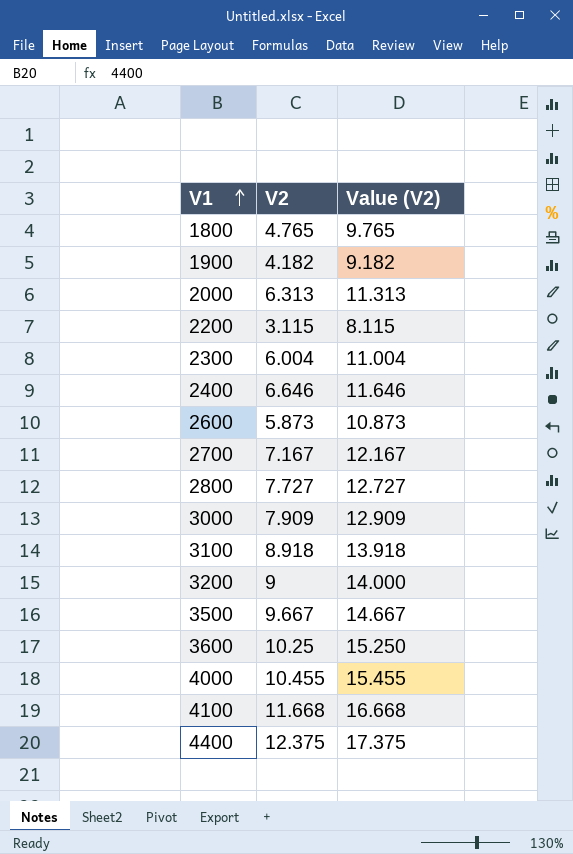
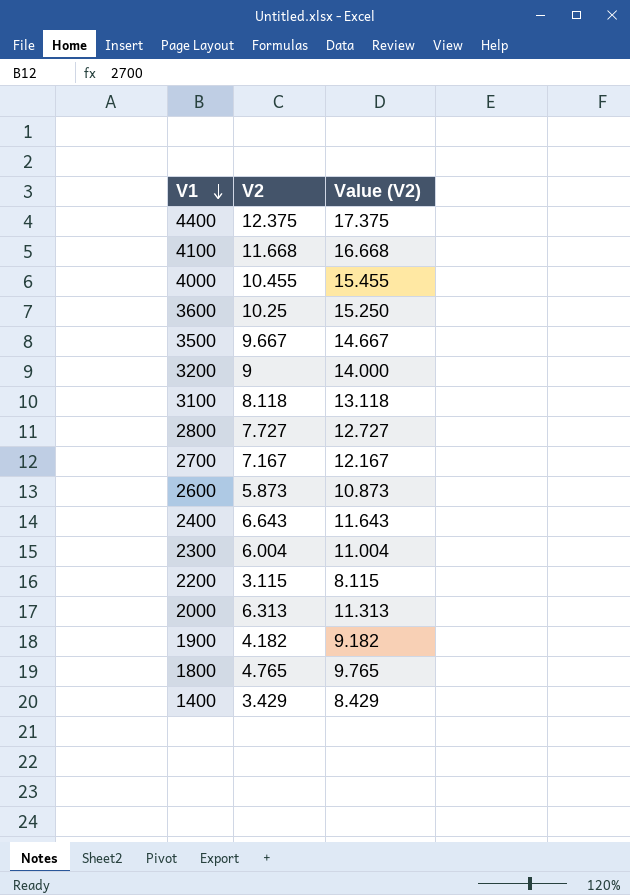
row order: V1 ascending -> V1 descending
row 3000: 7.909 | 12.909 -> none
3100 | V2: 8.918 -> 8.118
3100 | Value (V2): 13.918 -> 13.118
2400 | V2: 6.646 -> 6.643
2400 | Value (V2): 11.646 -> 11.643
row 1400: none -> 3.429 | 8.429

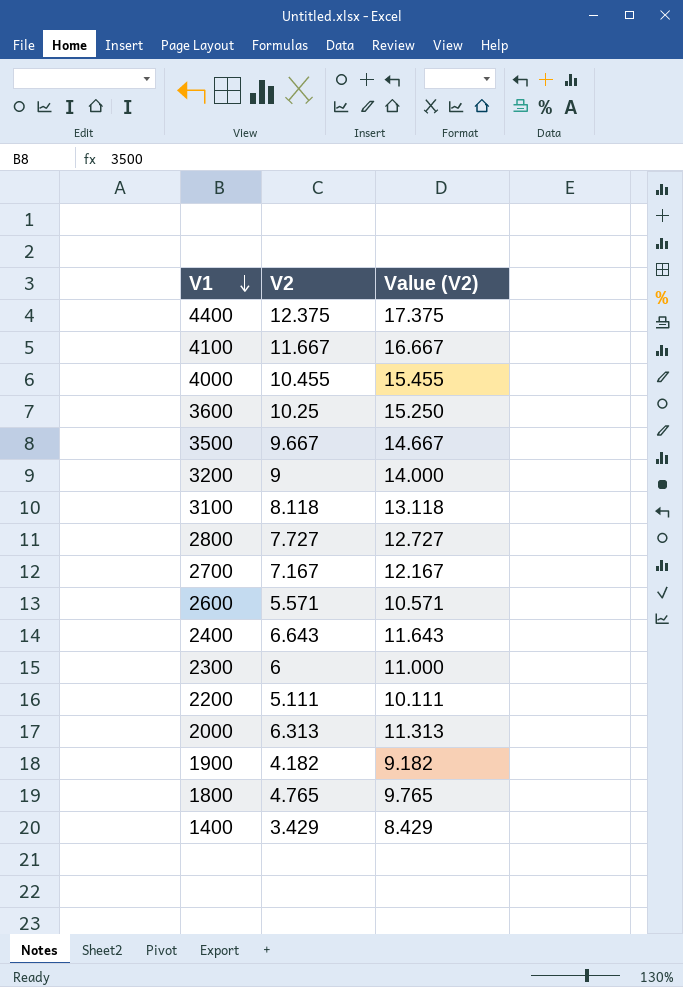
4100 | V2: 11.668 -> 11.667
4100 | Value (V2): 16.668 -> 16.667
2600 | V2: 5.873 -> 5.571
2600 | Value (V2): 10.873 -> 10.571
2300 | V2: 6.004 -> 6
2300 | Value (V2): 11.004 -> 11.000
2200 | V2: 3.115 -> 5.111
2200 | Value (V2): 8.115 -> 10.111

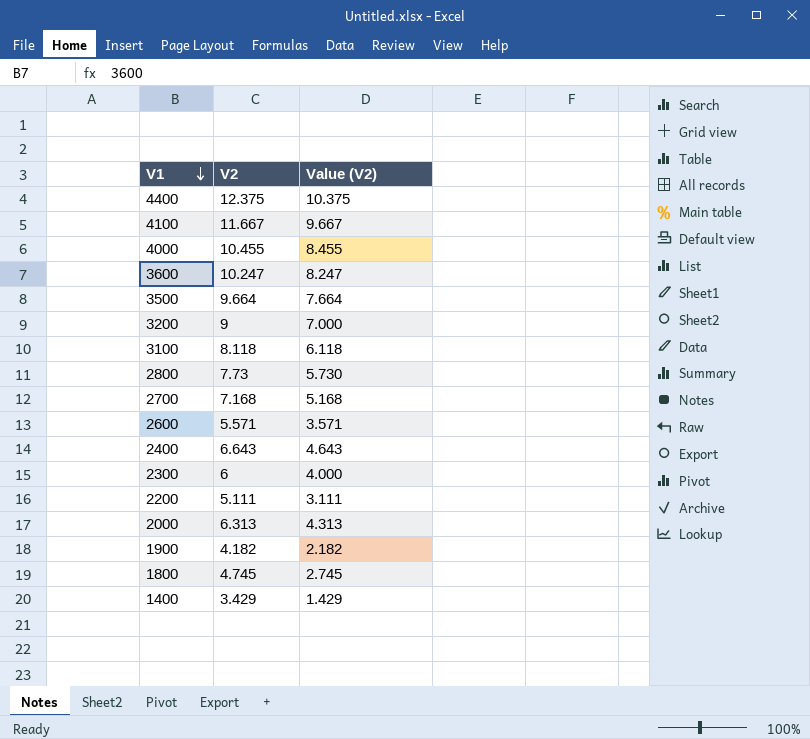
column Value (V2) | formula: [V2] + 5 -> [V2] - 2
3600 | V2: 10.25 -> 10.247
3500 | V2: 9.667 -> 9.664
2800 | V2: 7.727 -> 7.73
2700 | V2: 7.167 -> 7.168
1800 | V2: 4.765 -> 4.745

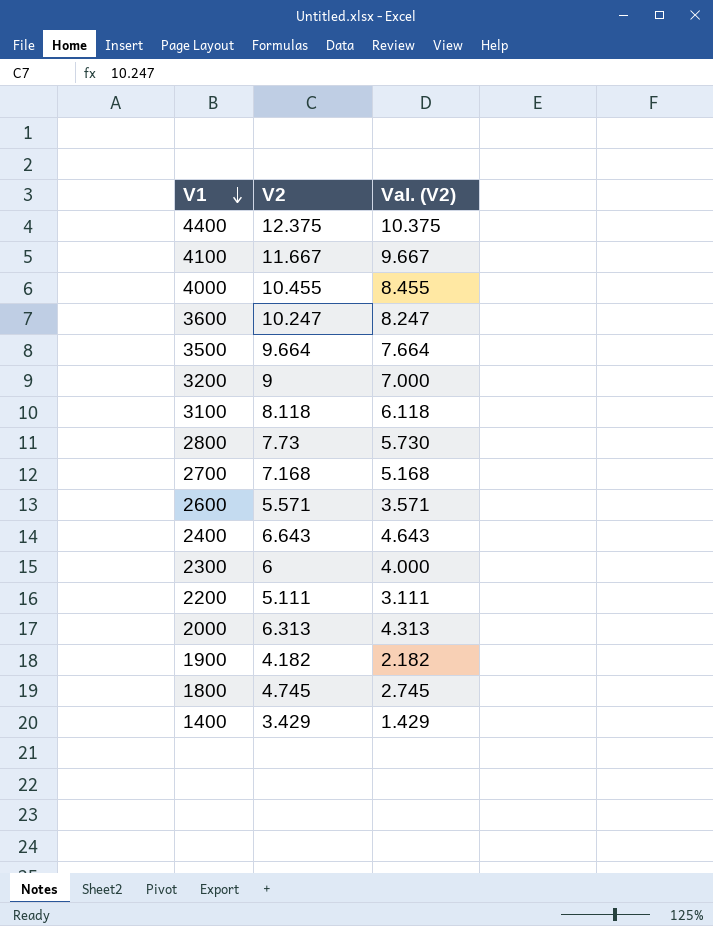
column name: Value (V2) -> Val. (V2)

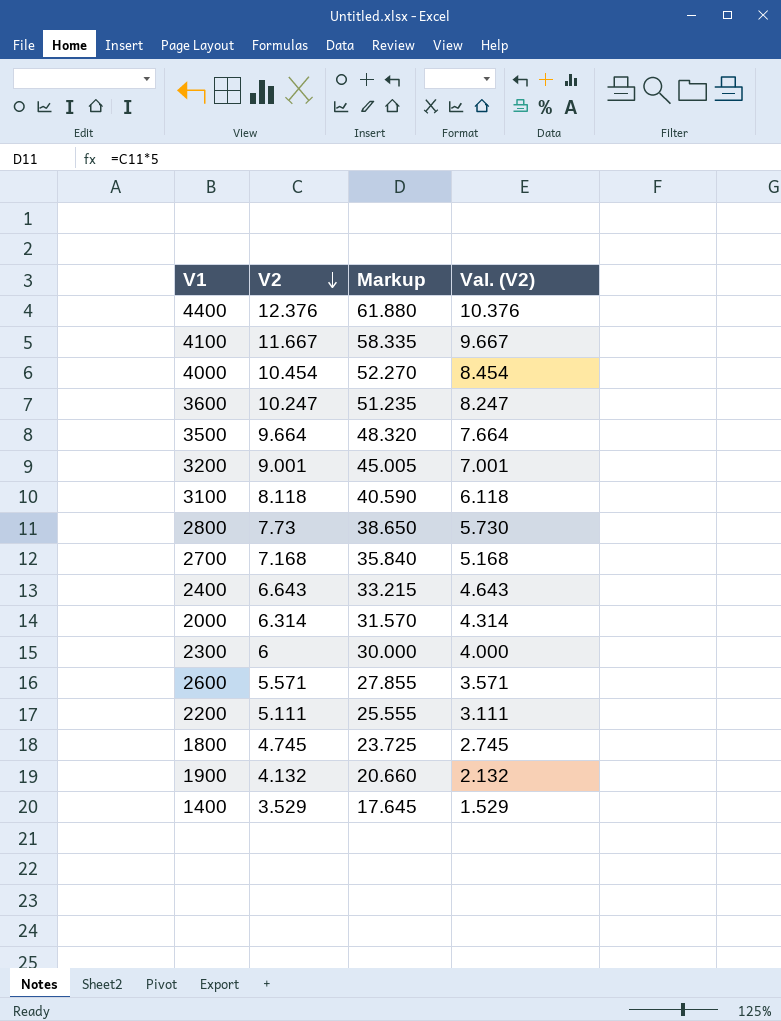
row order: V1 descending -> V2 descending
column Markup | formula: none -> [V2] * 5
4400 | V2: 12.375 -> 12.376
4400 | Val. (V2): 10.375 -> 10.376
4000 | V2: 10.455 -> 10.454
4000 | Val. (V2): 8.455 -> 8.454
3200 | V2: 9 -> 9.001
3200 | Val. (V2): 7.000 -> 7.001
2000 | V2: 6.313 -> 6.314
2000 | Val. (V2): 4.313 -> 4.314
1900 | V2: 4.182 -> 4.132
1900 | Val. (V2): 2.182 -> 2.132
1400 | V2: 3.429 -> 3.529
1400 | Val. (V2): 1.429 -> 1.529

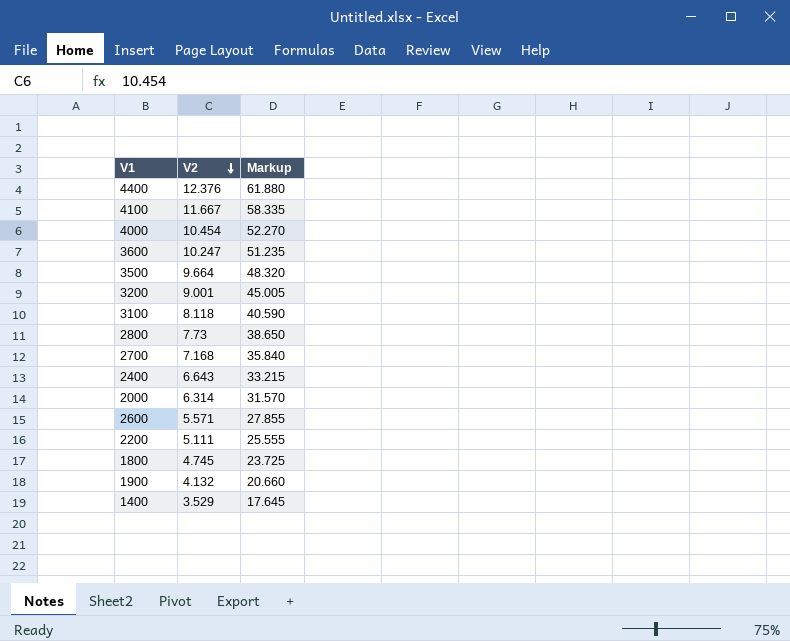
column Val. (V2) | formula: [V2] - 2 -> none
row 2300: 6 | 30.000 | 4.000 -> none

